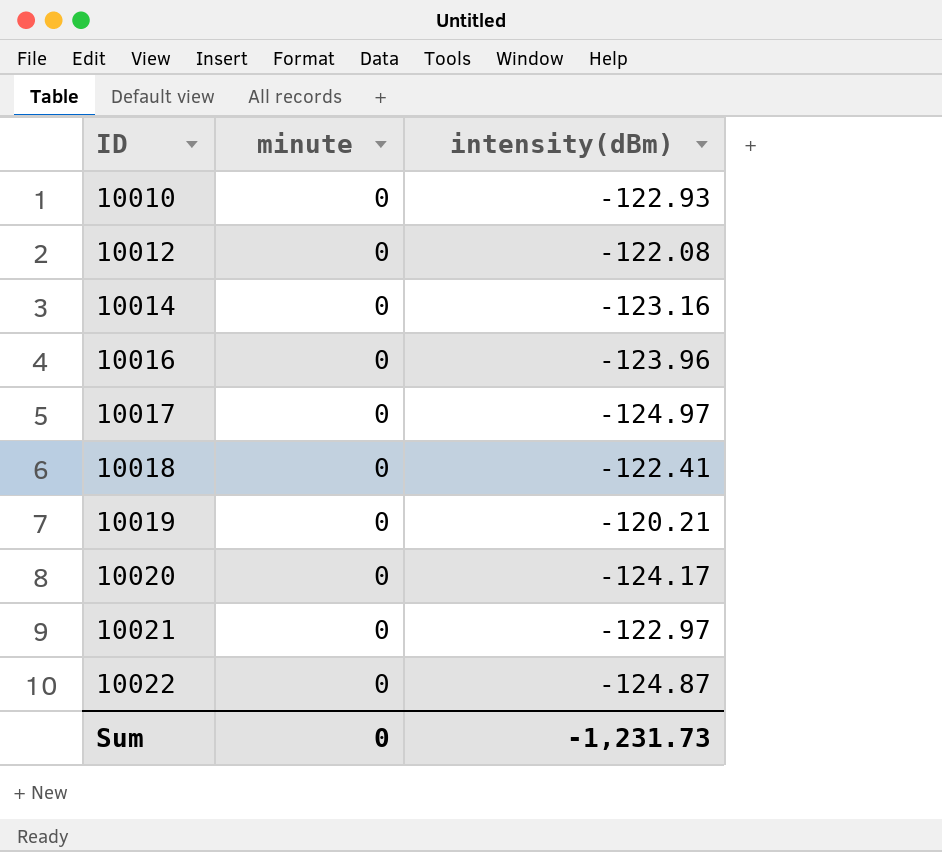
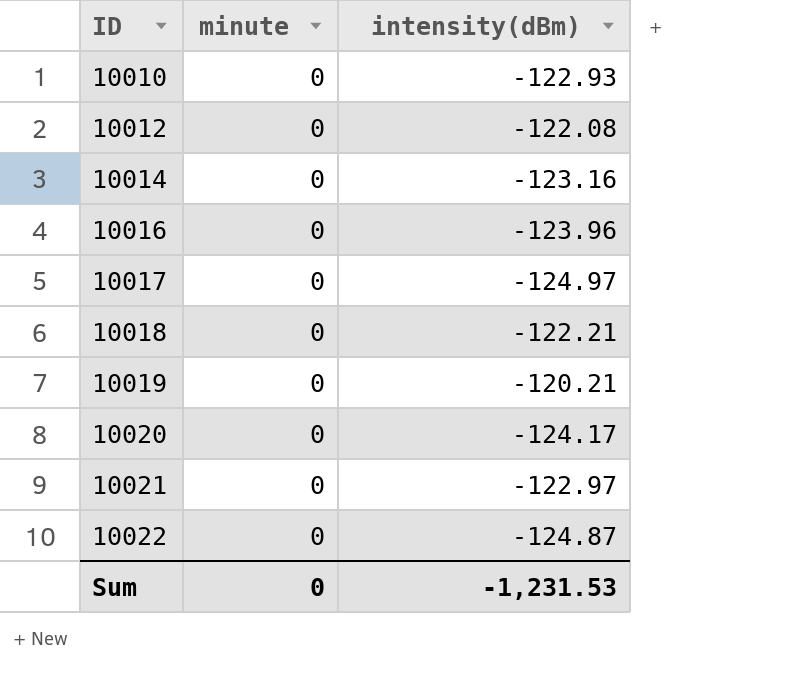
10018 | intensity(dBm): -122.41 -> -122.21
Sum | intensity(dBm): -1,231.73 -> -1,231.53

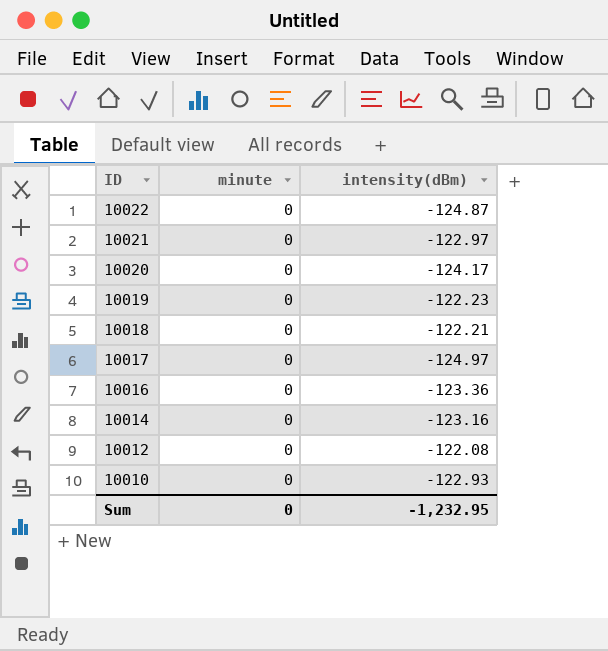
row order: ID ascending -> ID descending
10019 | intensity(dBm): -120.21 -> -122.23
10016 | intensity(dBm): -123.96 -> -123.36
Sum | intensity(dBm): -1,231.53 -> -1,232.95

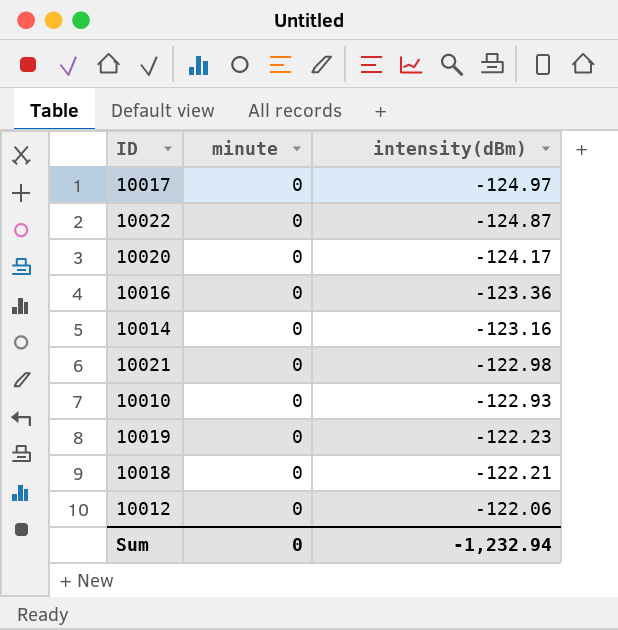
row order: ID descending -> intensity(dBm) ascending
10021 | intensity(dBm): -122.97 -> -122.98
10012 | intensity(dBm): -122.08 -> -122.06
Sum | intensity(dBm): -1,232.95 -> -1,232.94

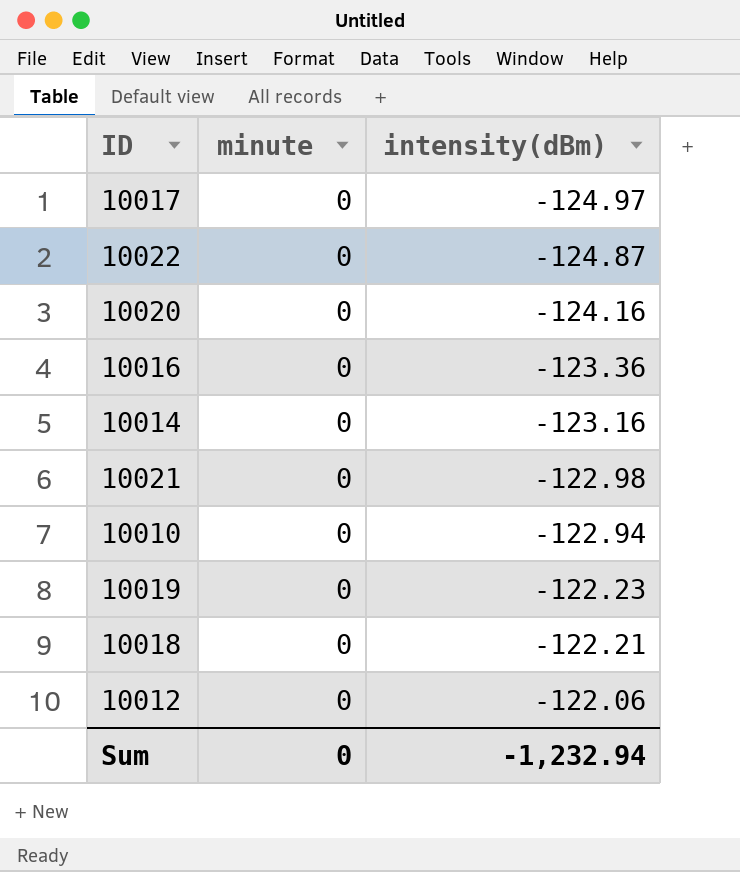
10020 | intensity(dBm): -124.17 -> -124.16
10010 | intensity(dBm): -122.93 -> -122.94

